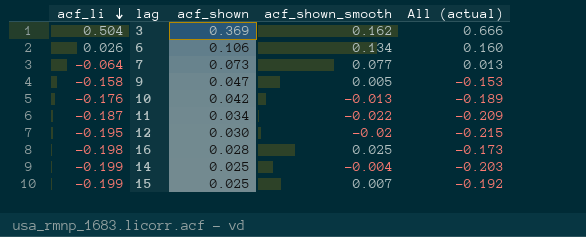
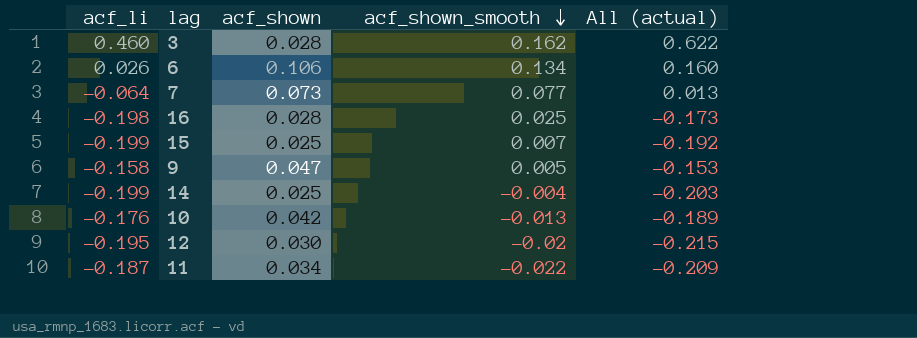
row order: acf_li descending -> acf_shown_smooth descending
3 | acf_li: 0.504 -> 0.460
3 | acf_shown: 0.369 -> 0.028
3 | All (actual): 0.666 -> 0.622

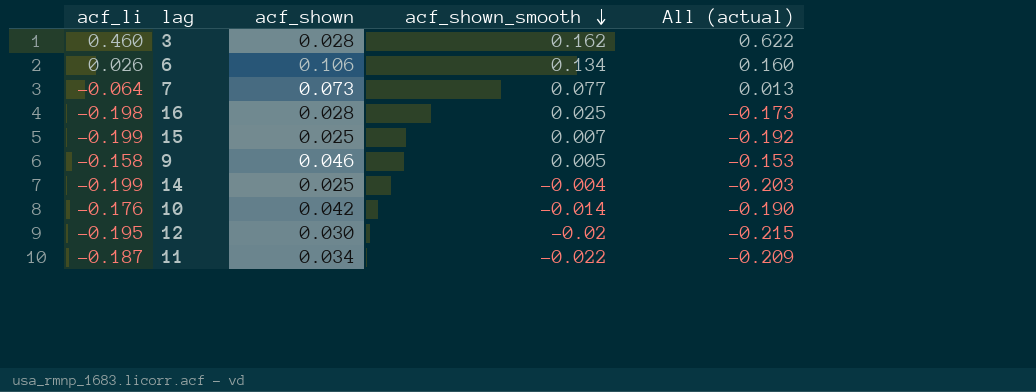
9 | acf_shown: 0.047 -> 0.046
10 | acf_shown_smooth: -0.013 -> -0.014
10 | All (actual): -0.189 -> -0.190

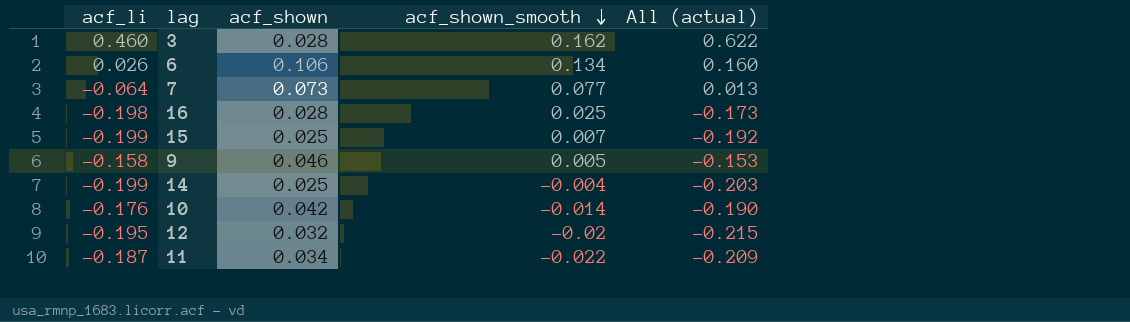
12 | acf_shown: 0.030 -> 0.032

